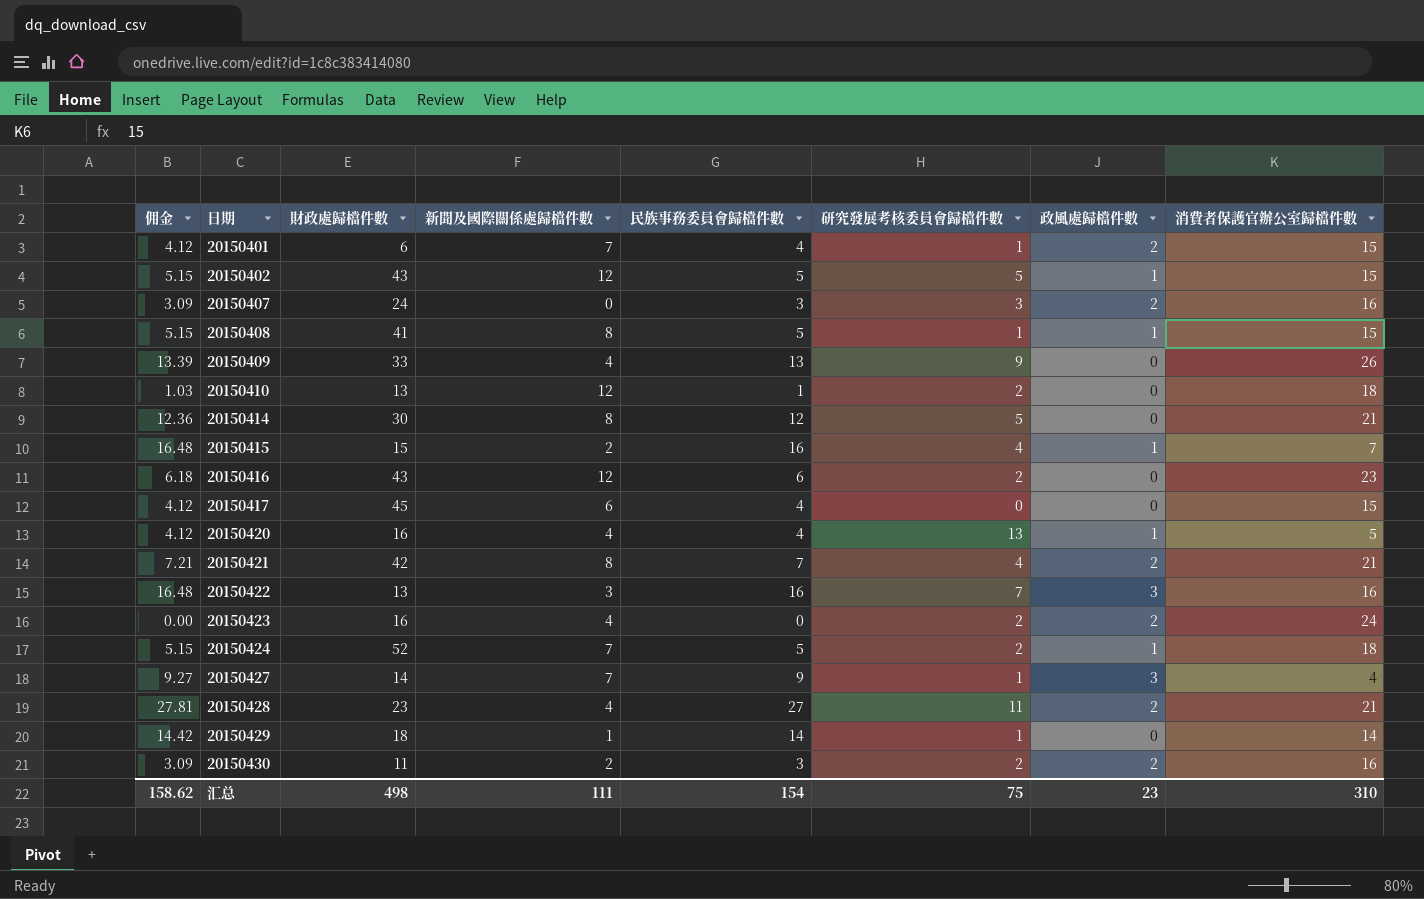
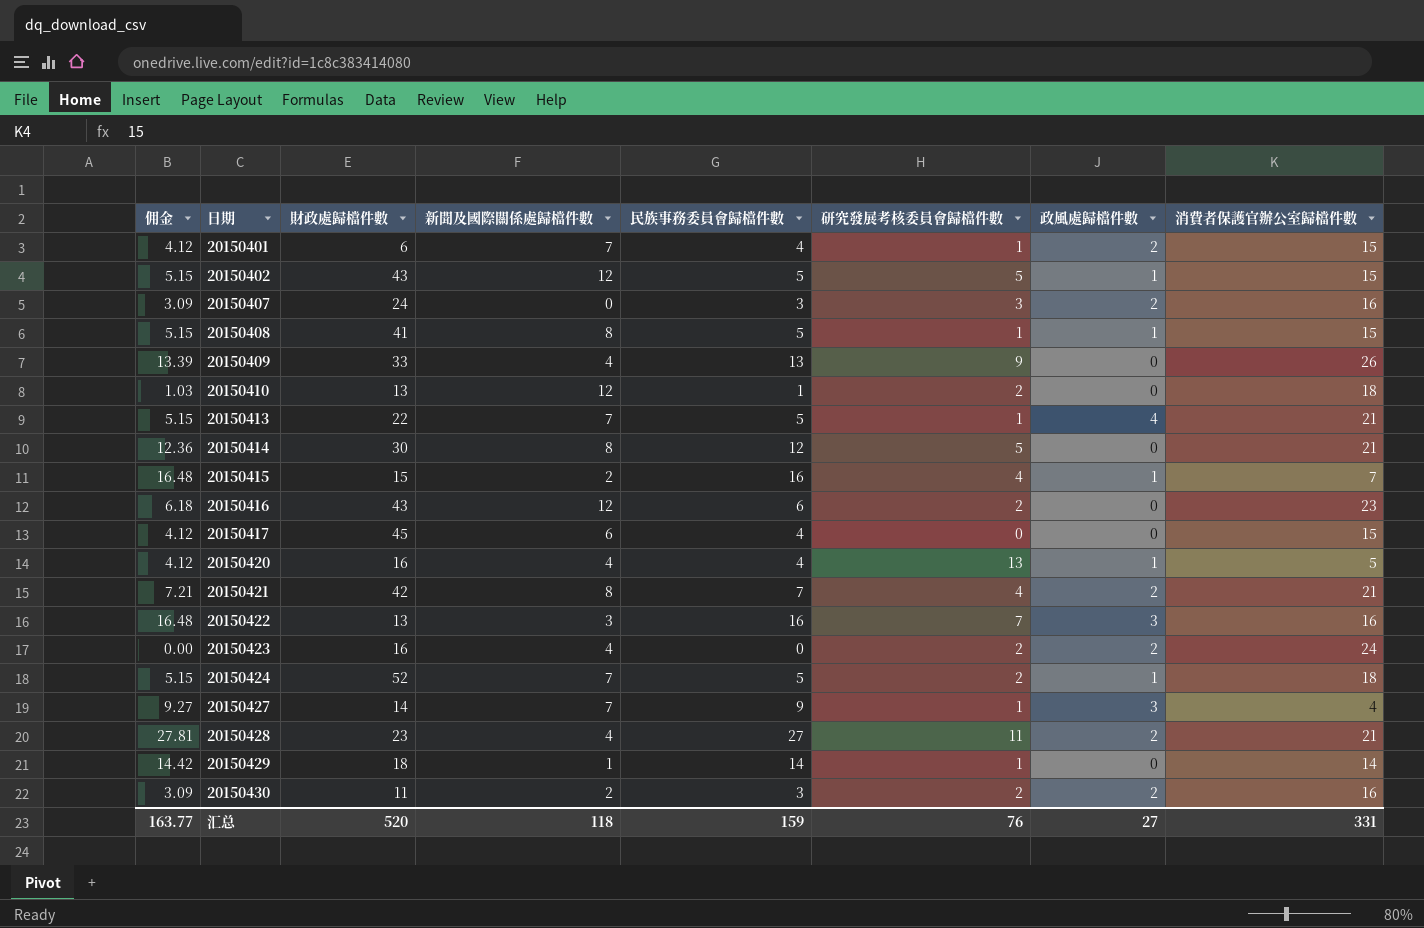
row 20150413: none -> 5.15 | 22 | 7 | 5 | 1 | 4 | 21
汇总 | 佣金: 158.62 -> 163.77
汇总 | 財政處歸檔件數: 498 -> 520
汇总 | 新聞及國際關係處歸檔件數: 111 -> 118
汇总 | 民族事務委員會歸檔件數: 154 -> 159
汇总 | 研究發展考核委員會歸檔件數: 75 -> 76
汇总 | 政風處歸檔件數: 23 -> 27
汇总 | 消費者保護官辦公室歸檔件數: 310 -> 331

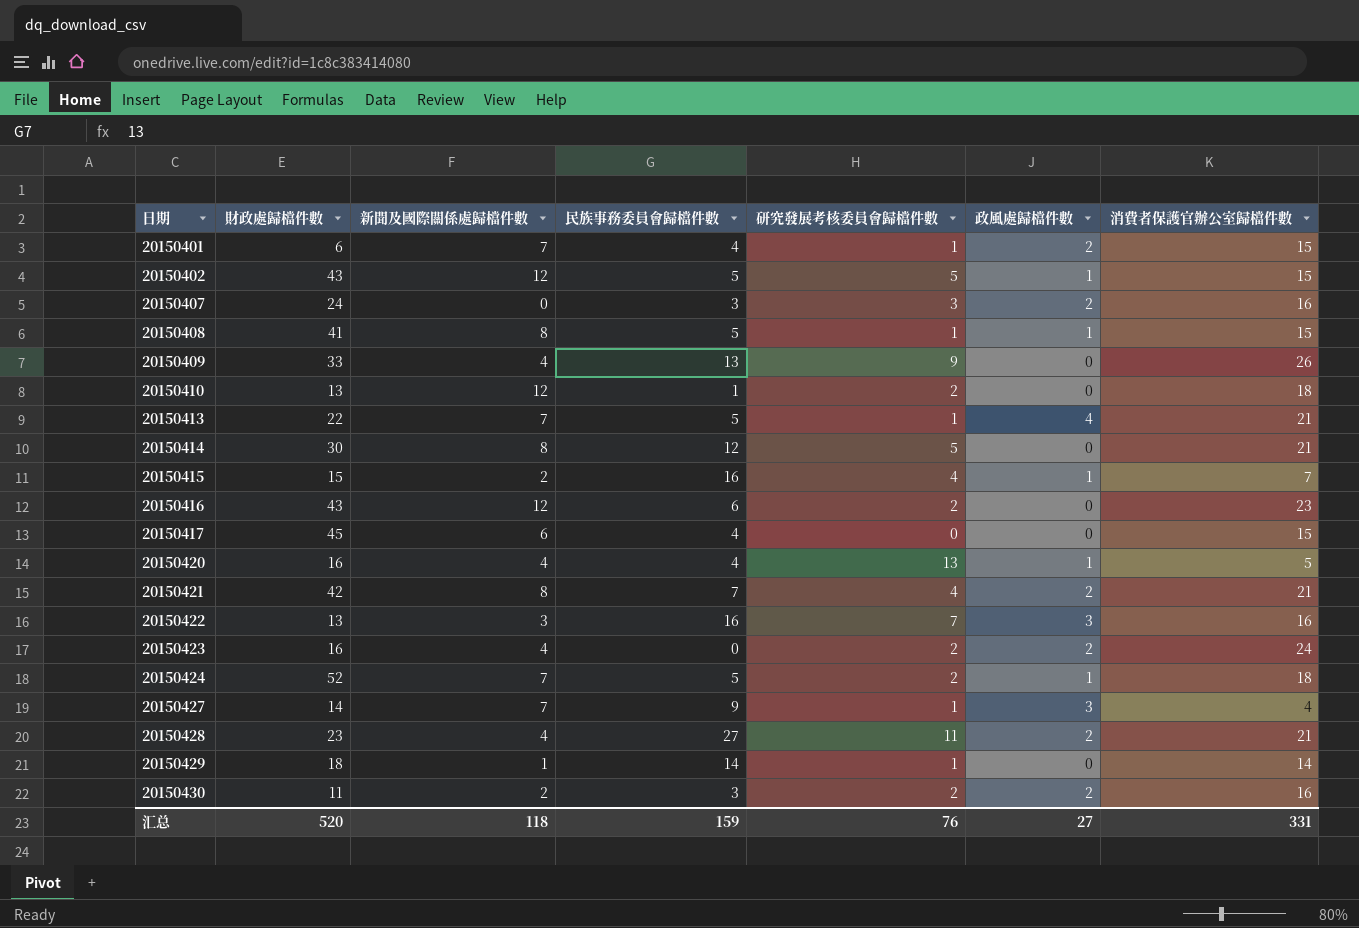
column 佣金 | formula: [民族事務委員會歸檔件數] * 1.03 -> none

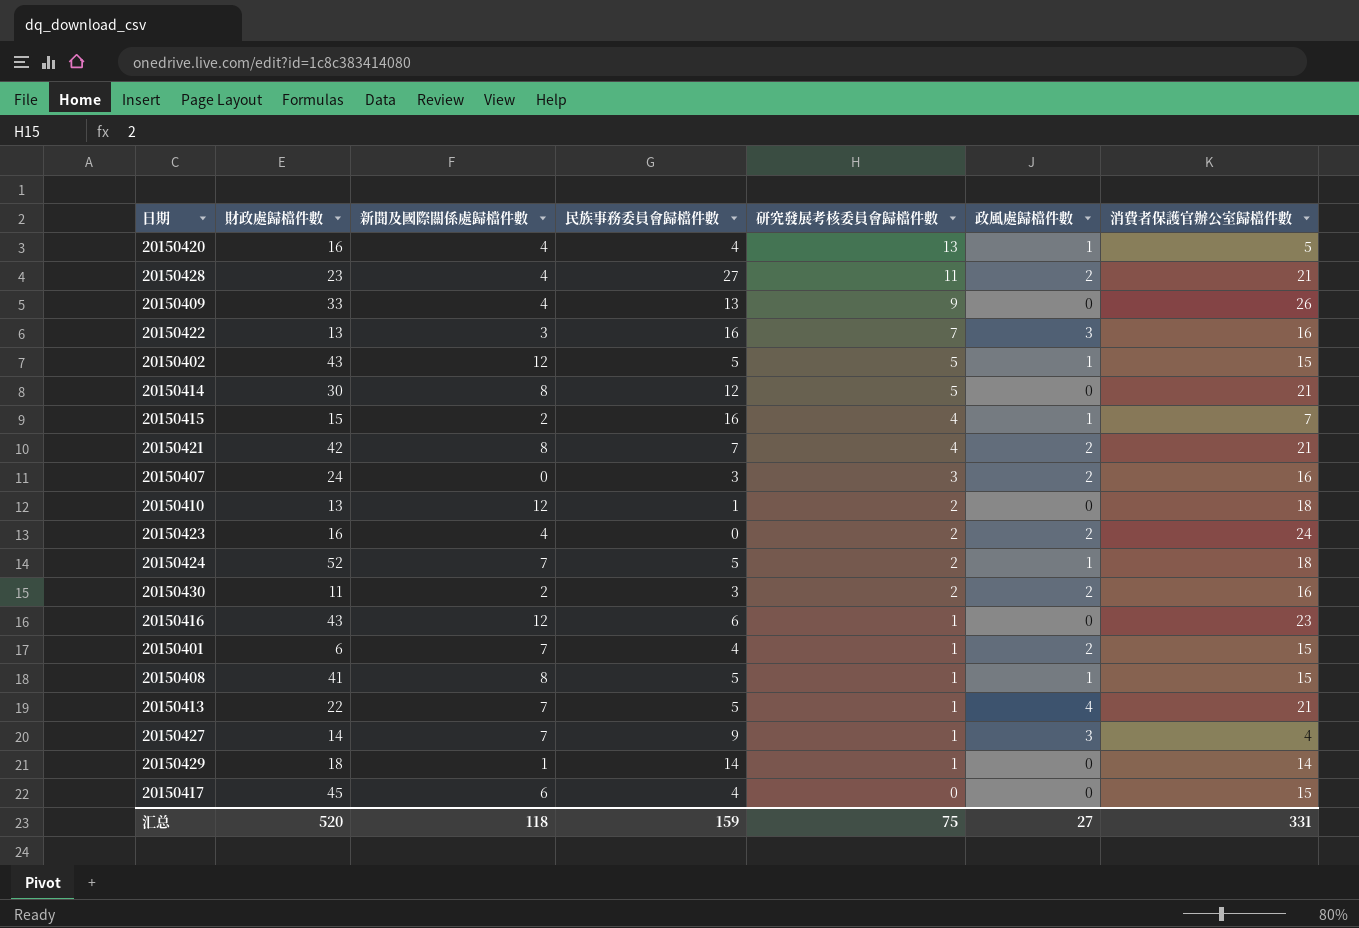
row order: 日期 ascending -> 研究發展考核委員會歸檔件數 descending
20150416 | 研究發展考核委員會歸檔件數: 2 -> 1
汇总 | 研究發展考核委員會歸檔件數: 76 -> 75

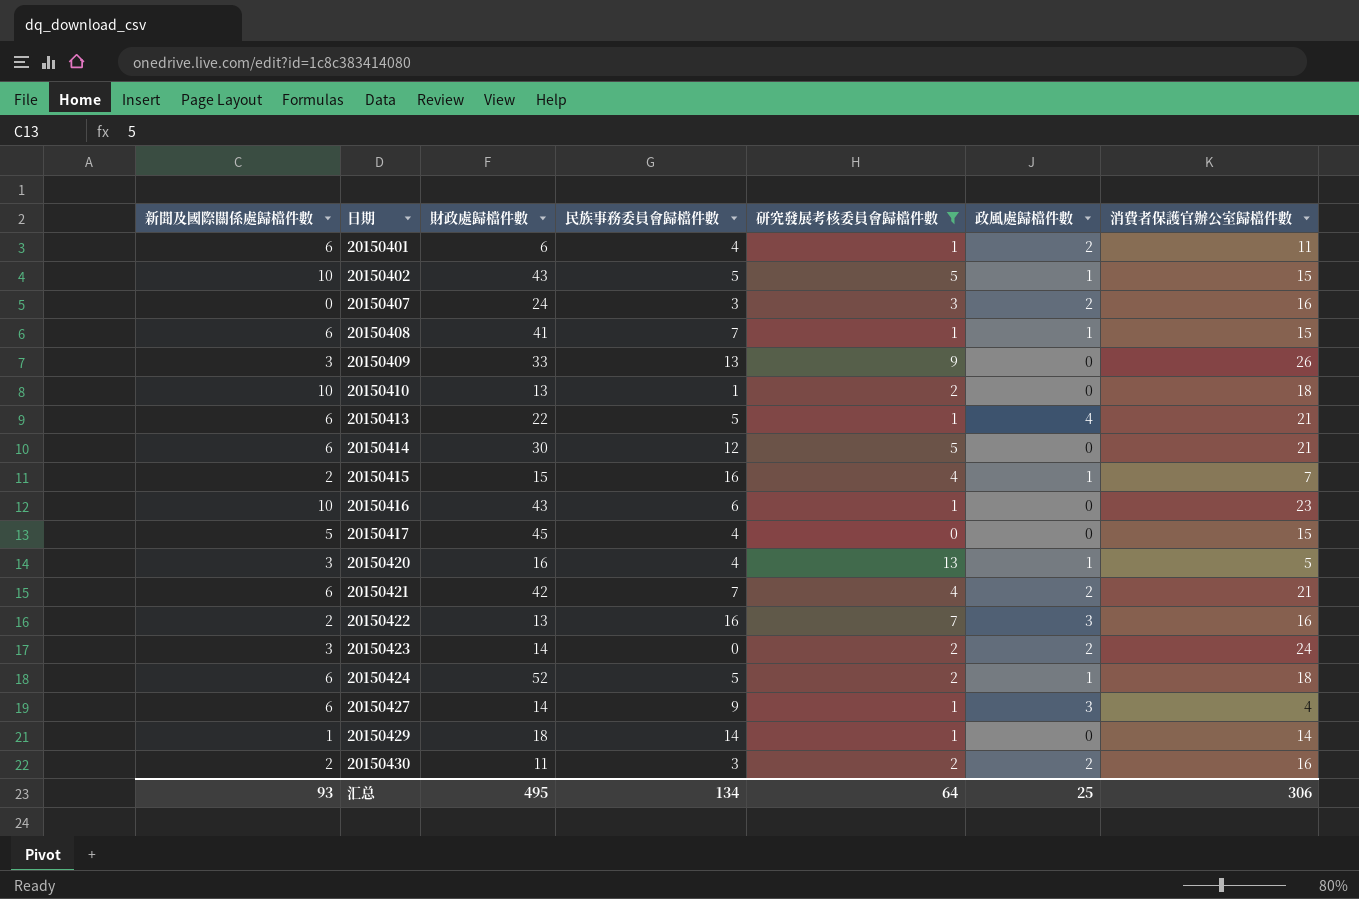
filter: none -> 研究發展考核委員會歸檔件數 != 11
row order: 研究發展考核委員會歸檔件數 descending -> 日期 ascending
column 新聞及國際關係處歸檔件數 | position: 3 -> 1
20150401 | 新聞及國際關係處歸檔件數: 7 -> 6
20150401 | 消費者保護官辦公室歸檔件數: 15 -> 11
20150402 | 新聞及國際關係處歸檔件數: 12 -> 10
20150408 | 新聞及國際關係處歸檔件數: 8 -> 6
20150408 | 民族事務委員會歸檔件數: 5 -> 7
20150409 | 新聞及國際關係處歸檔件數: 4 -> 3
20150410 | 新聞及國際關係處歸檔件數: 12 -> 10
20150413 | 新聞及國際關係處歸檔件數: 7 -> 6
20150414 | 新聞及國際關係處歸檔件數: 8 -> 6
20150416 | 新聞及國際關係處歸檔件數: 12 -> 10
20150417 | 新聞及國際關係處歸檔件數: 6 -> 5
20150420 | 新聞及國際關係處歸檔件數: 4 -> 3
20150421 | 新聞及國際關係處歸檔件數: 8 -> 6
20150422 | 新聞及國際關係處歸檔件數: 3 -> 2
20150423 | 新聞及國際關係處歸檔件數: 4 -> 3
20150423 | 財政處歸檔件數: 16 -> 14
20150424 | 新聞及國際關係處歸檔件數: 7 -> 6
20150427 | 新聞及國際關係處歸檔件數: 7 -> 6
汇总 | 新聞及國際關係處歸檔件數: 118 -> 93
汇总 | 財政處歸檔件數: 520 -> 495
汇总 | 民族事務委員會歸檔件數: 159 -> 134
汇总 | 研究發展考核委員會歸檔件數: 75 -> 64
汇总 | 政風處歸檔件數: 27 -> 25
汇总 | 消費者保護官辦公室歸檔件數: 331 -> 306

